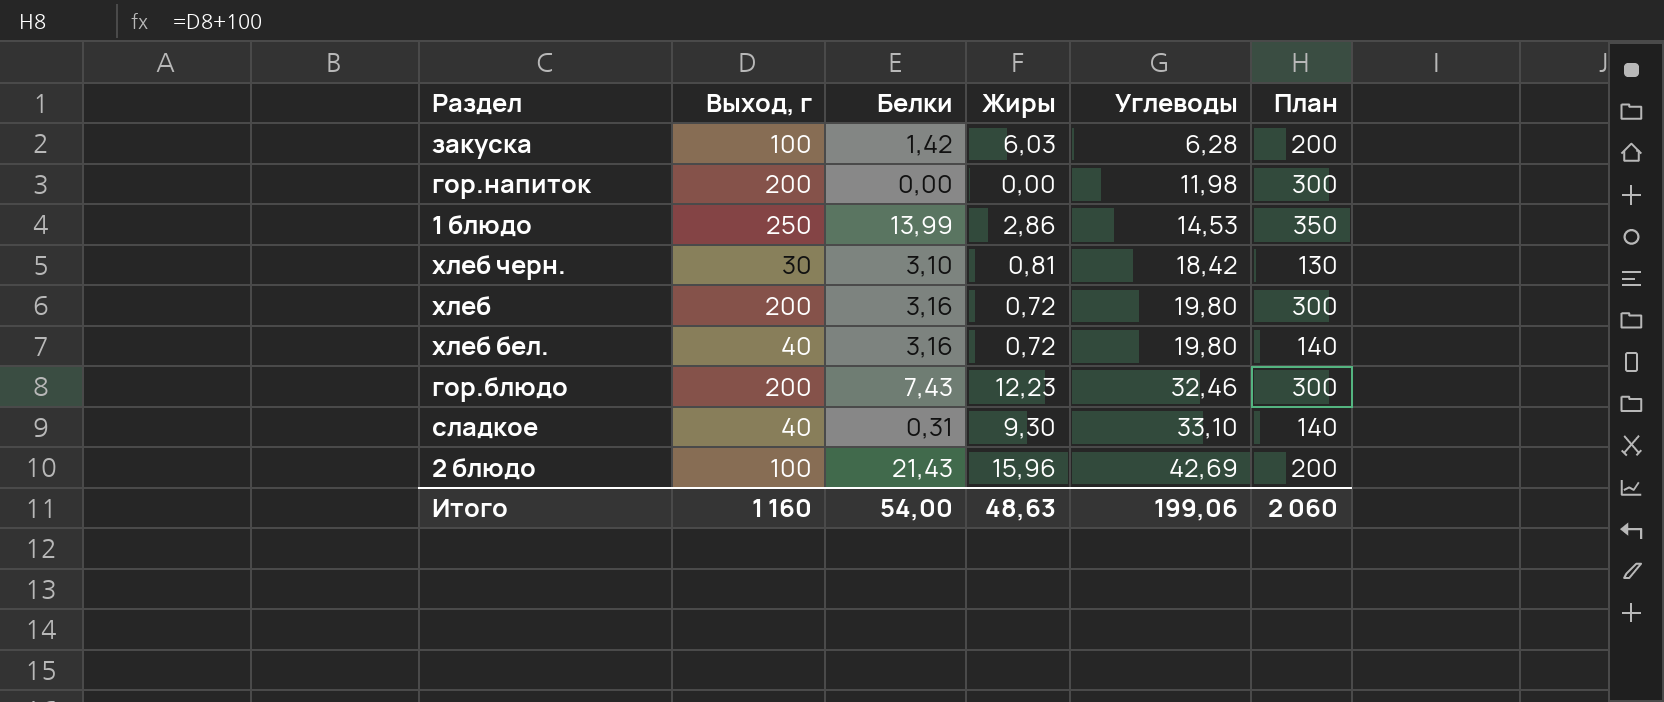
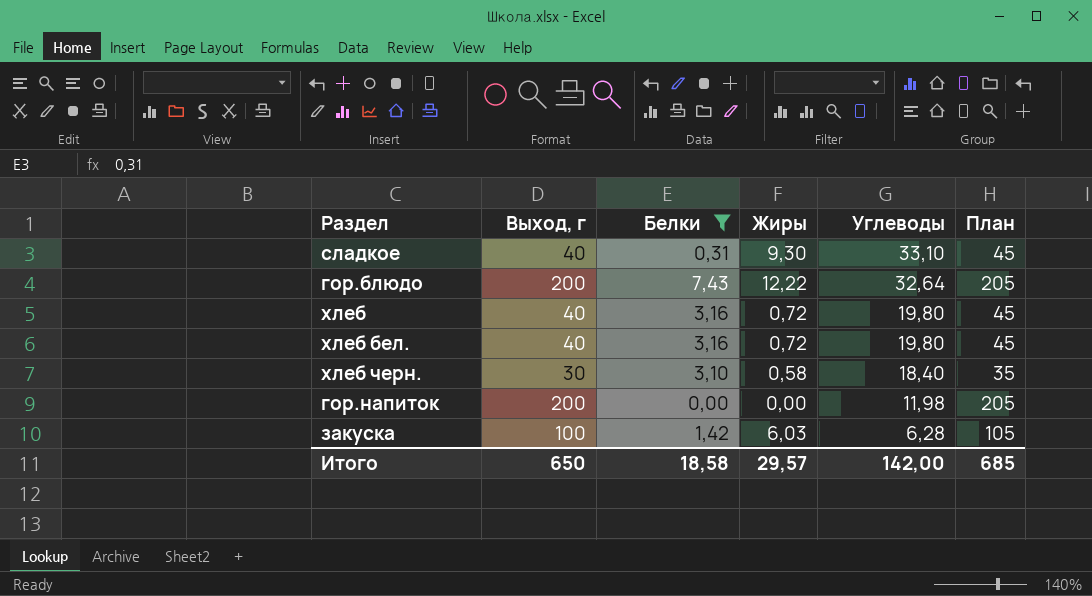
filter: none -> Белки <= 7,43
row order: Углеводы ascending -> Углеводы descending
column План | formula: [Выход, г] + 100 -> [Выход, г] + 5
гор.блюдо | Жиры: 12,23 -> 12,22
гор.блюдо | Углеводы: 32,46 -> 32,64
хлеб | Выход, г: 200 -> 40
хлеб черн. | Жиры: 0,81 -> 0,58
хлеб черн. | Углеводы: 18,42 -> 18,40
Итого | Выход, г: 1 160 -> 650
Итого | Белки: 54,00 -> 18,58
Итого | Жиры: 48,63 -> 29,57
Итого | Углеводы: 199,06 -> 142,00
Итого | План: 2 060 -> 685

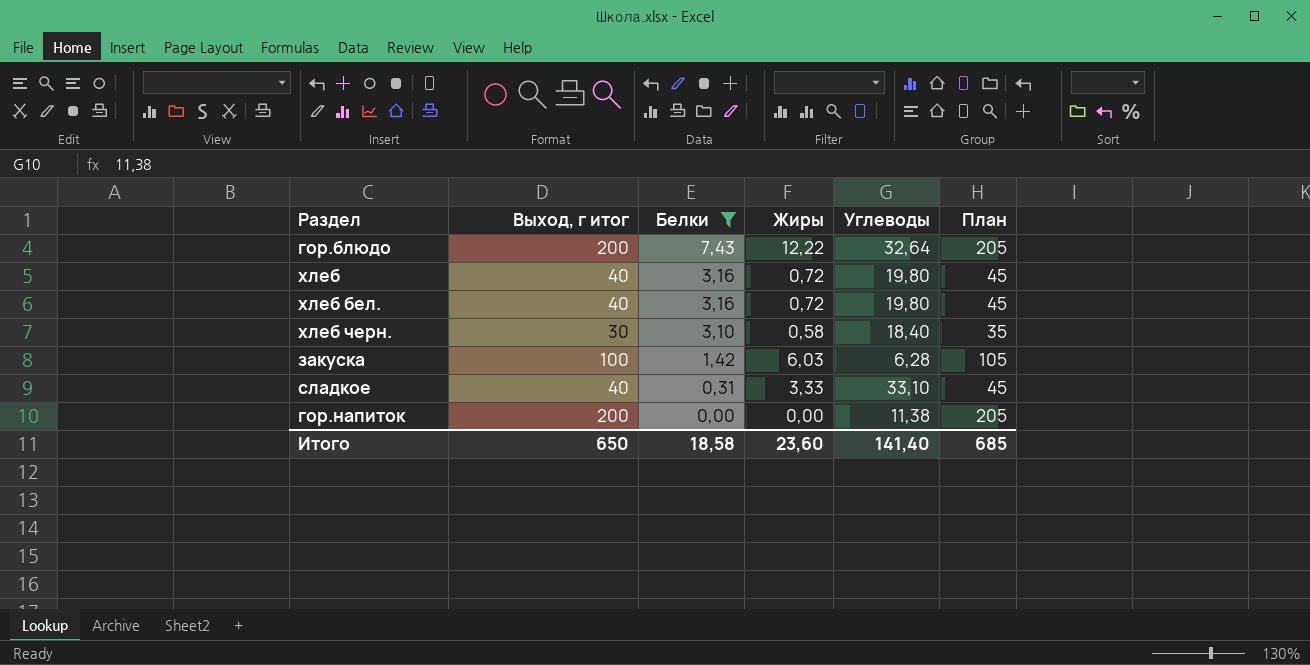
row order: Углеводы descending -> Белки descending
column name: Выход, г -> Выход, г итог
сладкое | Жиры: 9,30 -> 3,33
гор.напиток | Углеводы: 11,98 -> 11,38
Итого | Жиры: 29,57 -> 23,60
Итого | Углеводы: 142,00 -> 141,40

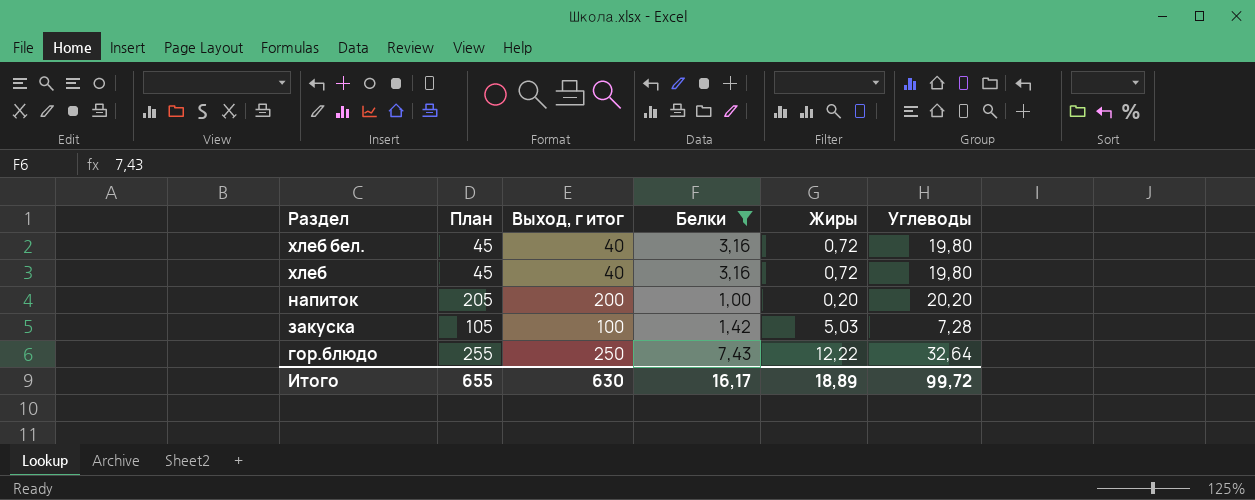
row order: Белки descending -> Раздел descending
column План | position: 6 -> 2
row хлеб черн.: 30 | 3,10 | 0,58 | 18,40 | 35 -> none
row сладкое: 40 | 0,31 | 3,33 | 33,10 | 45 -> none
row гор.напиток: 200 | 0,00 | 0,00 | 11,38 | 205 -> none
row напиток: none -> 205 | 200 | 1,00 | 0,20 | 20,20
закуска | Жиры: 6,03 -> 5,03
закуска | Углеводы: 6,28 -> 7,28
гор.блюдо | План: 205 -> 255
гор.блюдо | Выход, г итог: 200 -> 250
Итого | План: 685 -> 655
Итого | Выход, г итог: 650 -> 630
Итого | Белки: 18,58 -> 16,17
Итого | Жиры: 23,60 -> 18,89
Итого | Углеводы: 141,40 -> 99,72

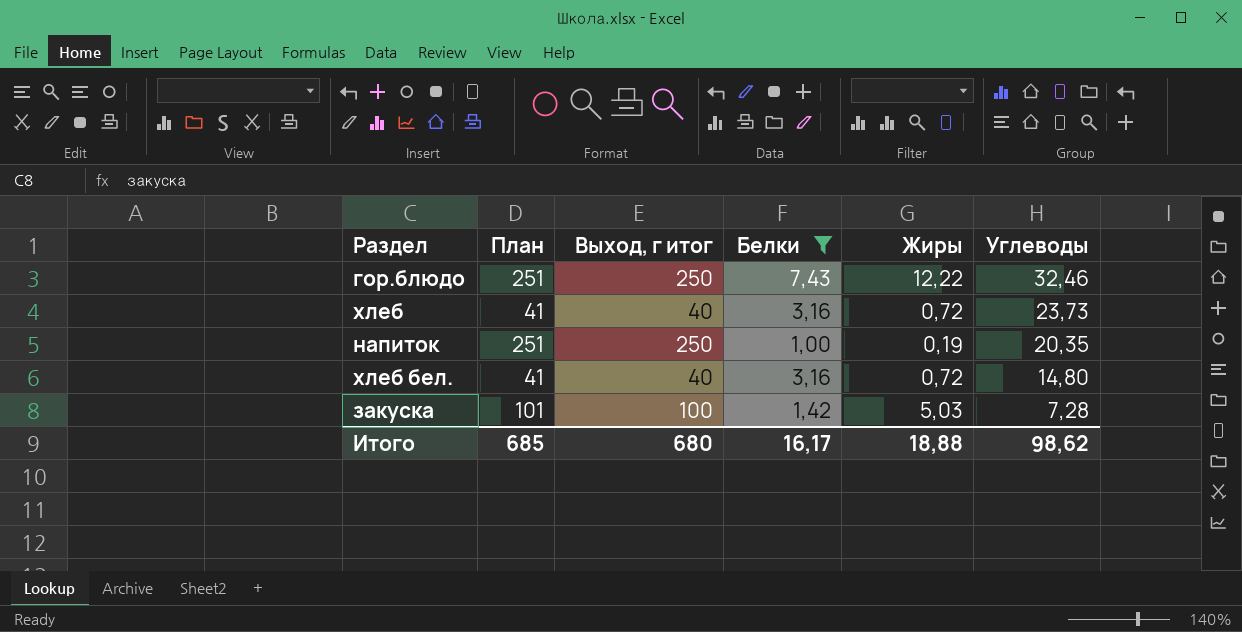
row order: Раздел descending -> Углеводы descending
column План | formula: [Выход, г итог] + 5 -> [Выход, г итог] + 1
гор.блюдо | Углеводы: 32,64 -> 32,46
хлеб | Углеводы: 19,80 -> 23,73
напиток | Выход, г итог: 200 -> 250
напиток | Жиры: 0,20 -> 0,19
напиток | Углеводы: 20,20 -> 20,35
хлеб бел. | Углеводы: 19,80 -> 14,80
Итого | План: 655 -> 685
Итого | Выход, г итог: 630 -> 680
Итого | Жиры: 18,89 -> 18,88
Итого | Углеводы: 99,72 -> 98,62

